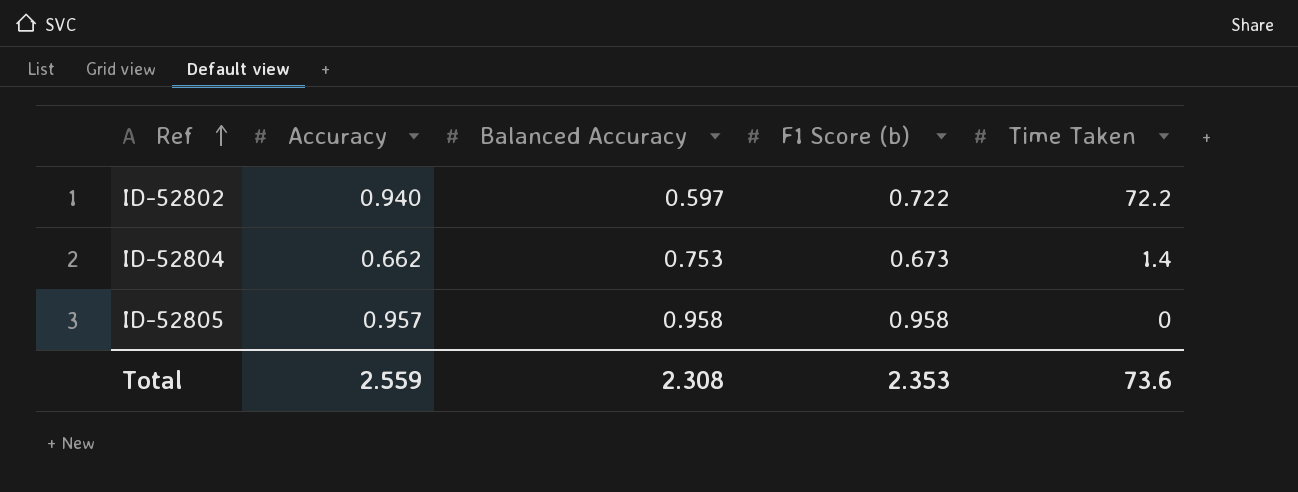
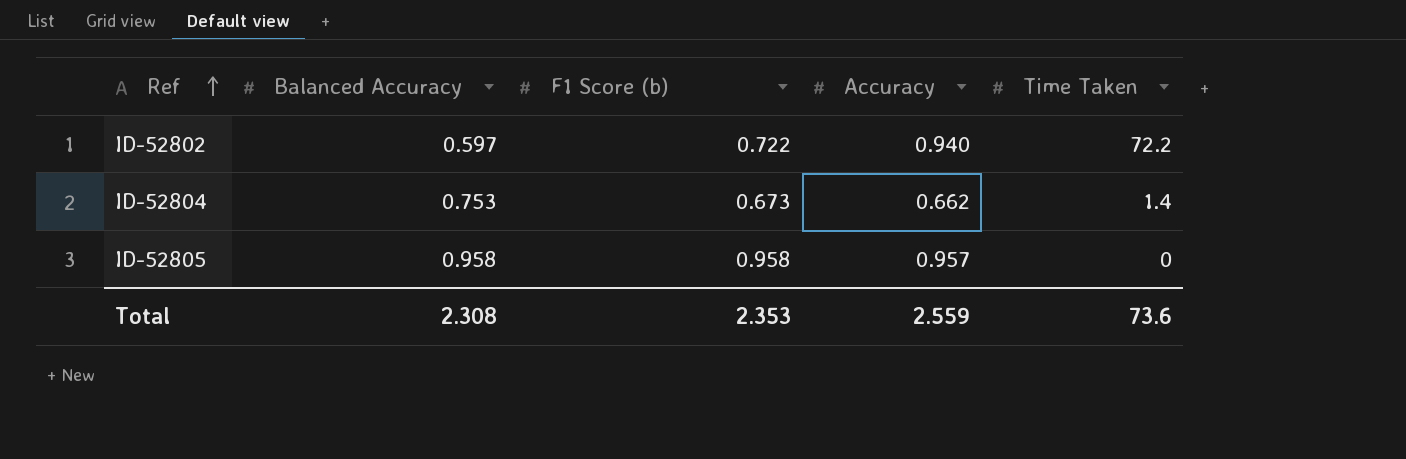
column Accuracy | position: 2 -> 4

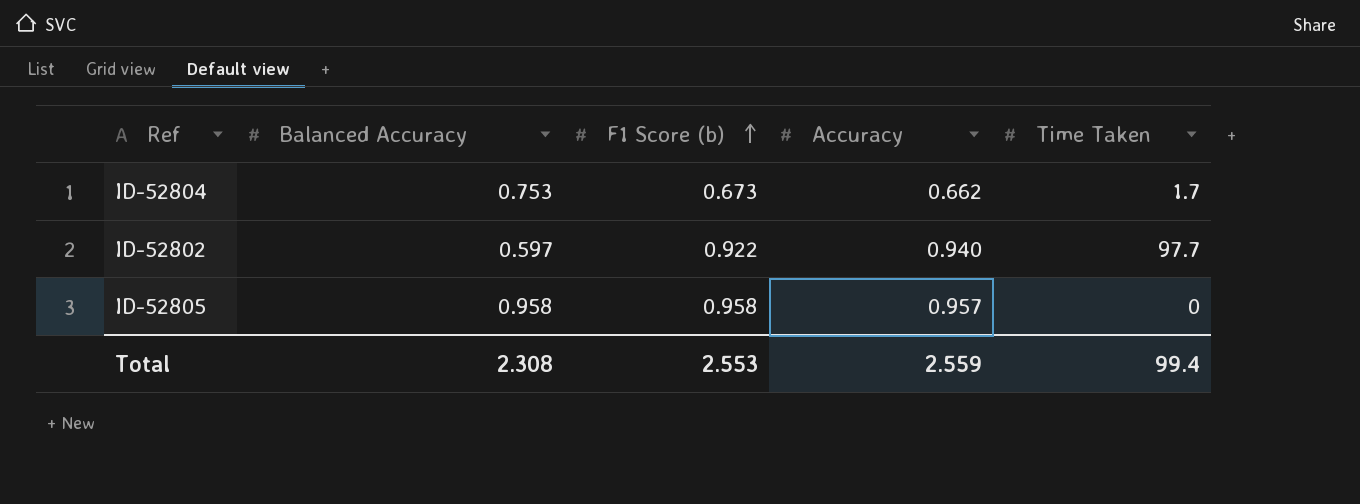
row order: Ref ascending -> F1 Score (b) ascending
ID-52804 | Time Taken: 1.4 -> 1.7
ID-52802 | F1 Score (b): 0.722 -> 0.922
ID-52802 | Time Taken: 72.2 -> 97.7
Total | F1 Score (b): 2.353 -> 2.553
Total | Time Taken: 73.6 -> 99.4

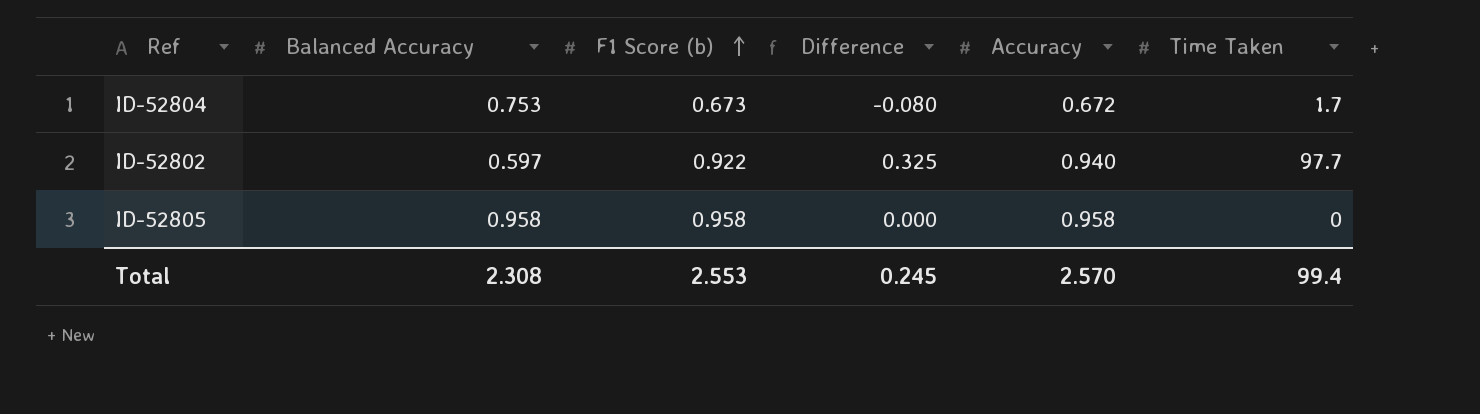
column Difference | formula: none -> [F1 Score (b)] - [Balanced Accuracy]
ID-52804 | Accuracy: 0.662 -> 0.672
ID-52805 | Accuracy: 0.957 -> 0.958
Total | Accuracy: 2.559 -> 2.570

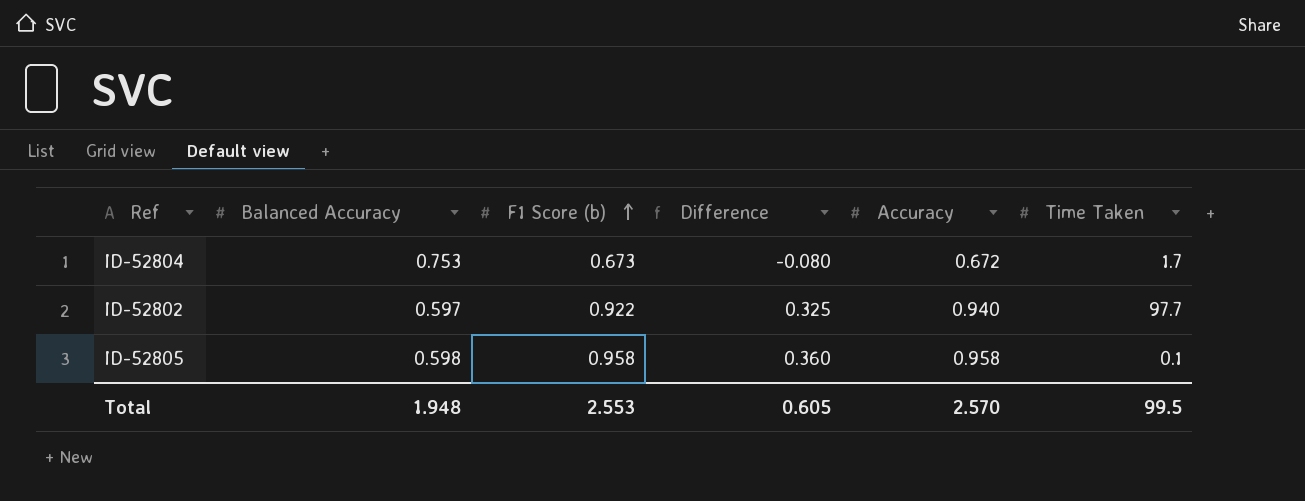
ID-52805 | Balanced Accuracy: 0.958 -> 0.598
ID-52805 | Difference: 0.000 -> 0.360
ID-52805 | Time Taken: 0 -> 0.1
Total | Balanced Accuracy: 2.308 -> 1.948
Total | Difference: 0.245 -> 0.605
Total | Time Taken: 99.4 -> 99.5

